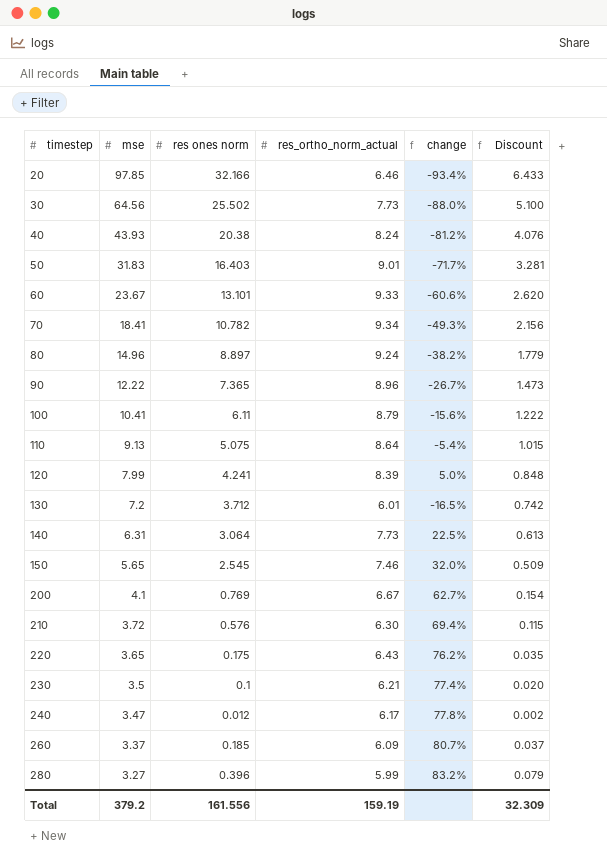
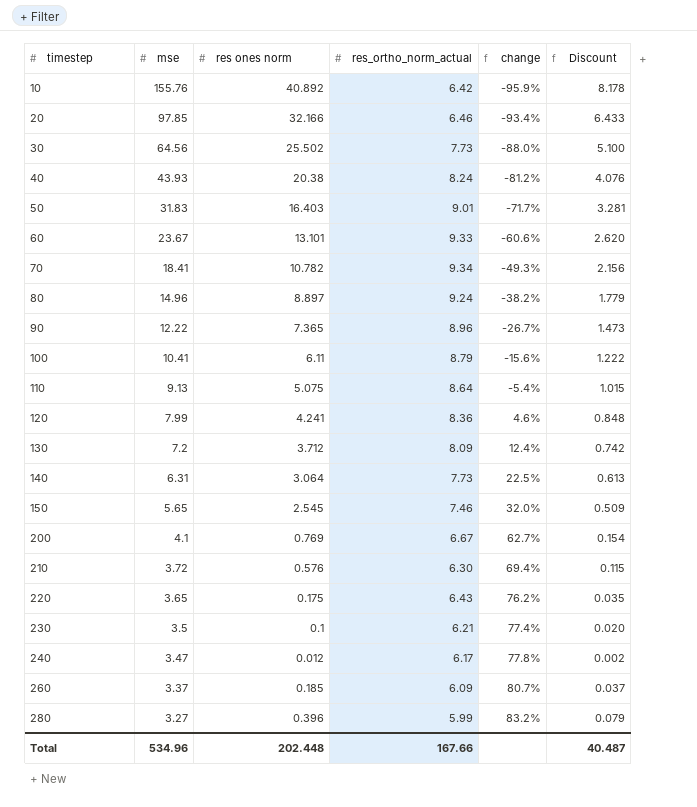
row 10: none -> 155.76 | 40.892 | 6.42 | -95.9% | 8.178
120 | res_ortho_norm_actual: 8.39 -> 8.36
120 | change: 5.0% -> 4.6%
130 | res_ortho_norm_actual: 6.01 -> 8.09
130 | change: -16.5% -> 12.4%
Total | mse: 379.2 -> 534.96
Total | res ones norm: 161.556 -> 202.448
Total | res_ortho_norm_actual: 159.19 -> 167.66
Total | Discount: 32.309 -> 40.487

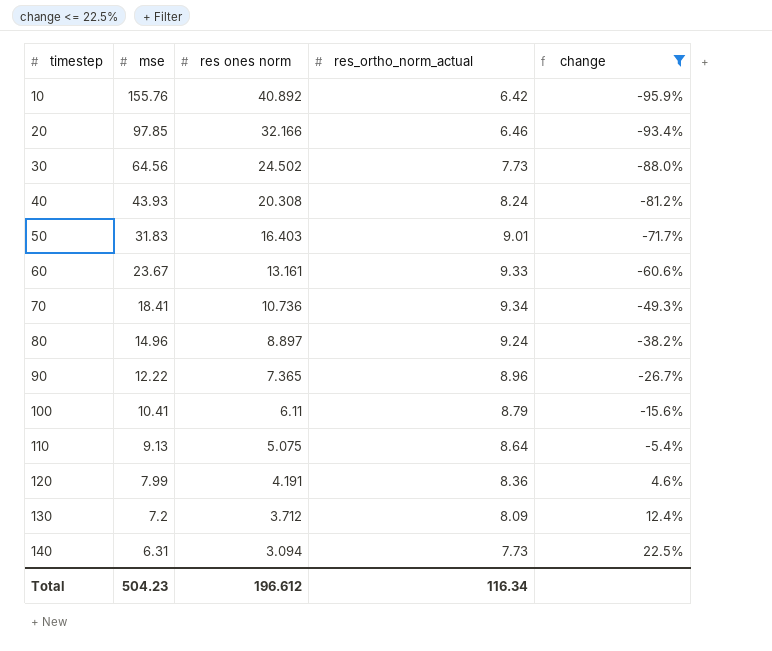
filter: none -> change <= 22.5%
column Discount | formula: [res ones norm] * 0.2 -> none
30 | res ones norm: 25.502 -> 24.502
40 | res ones norm: 20.38 -> 20.308
60 | res ones norm: 13.101 -> 13.161
70 | res ones norm: 10.782 -> 10.736
120 | res ones norm: 4.241 -> 4.191
140 | res ones norm: 3.064 -> 3.094
Total | mse: 534.96 -> 504.23
Total | res ones norm: 202.448 -> 196.612
Total | res_ortho_norm_actual: 167.66 -> 116.34

